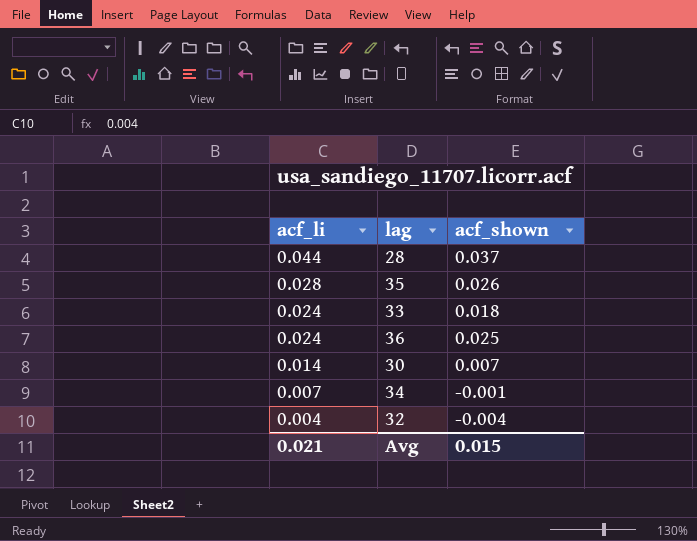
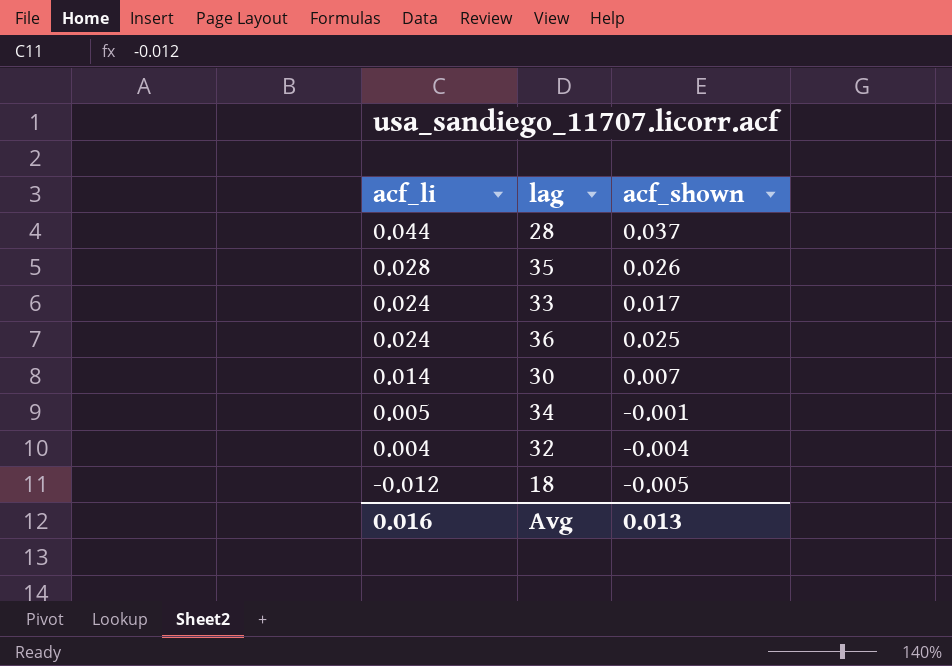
33 | acf_shown: 0.018 -> 0.017
34 | acf_li: 0.007 -> 0.005
row 18: none -> -0.012 | -0.005
Avg | acf_li: 0.021 -> 0.016
Avg | acf_shown: 0.015 -> 0.013

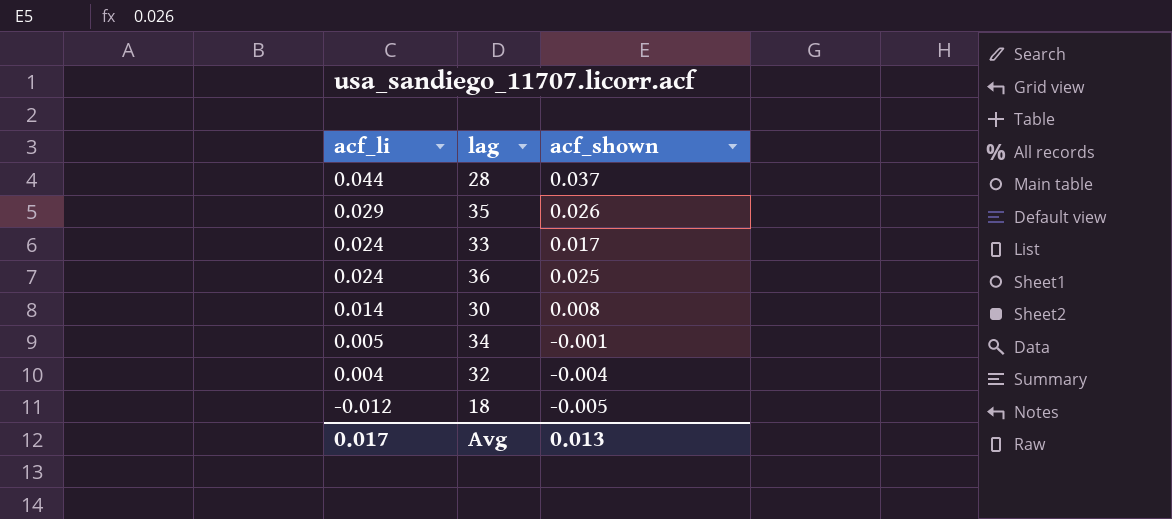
35 | acf_li: 0.028 -> 0.029
30 | acf_shown: 0.007 -> 0.008
Avg | acf_li: 0.016 -> 0.017

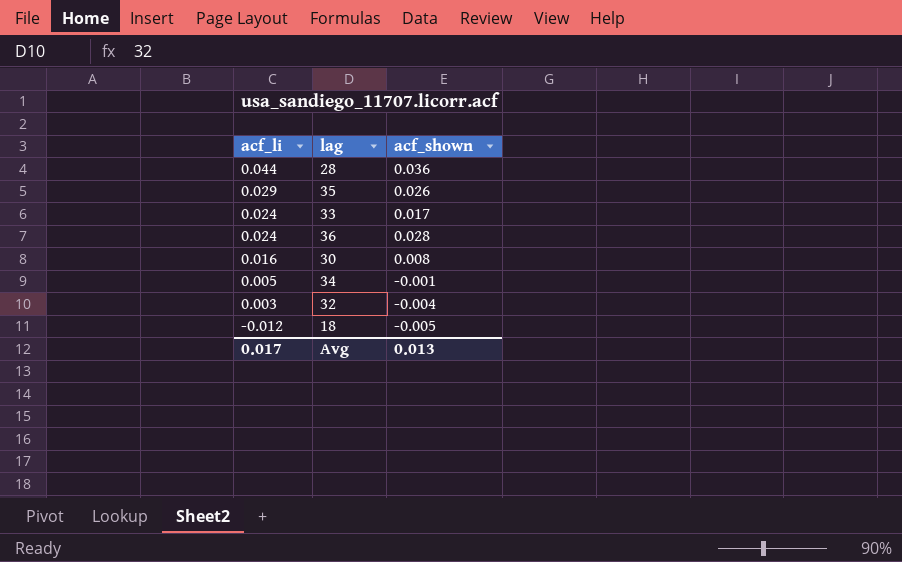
28 | acf_shown: 0.037 -> 0.036
36 | acf_shown: 0.025 -> 0.028
30 | acf_li: 0.014 -> 0.016
32 | acf_li: 0.004 -> 0.003

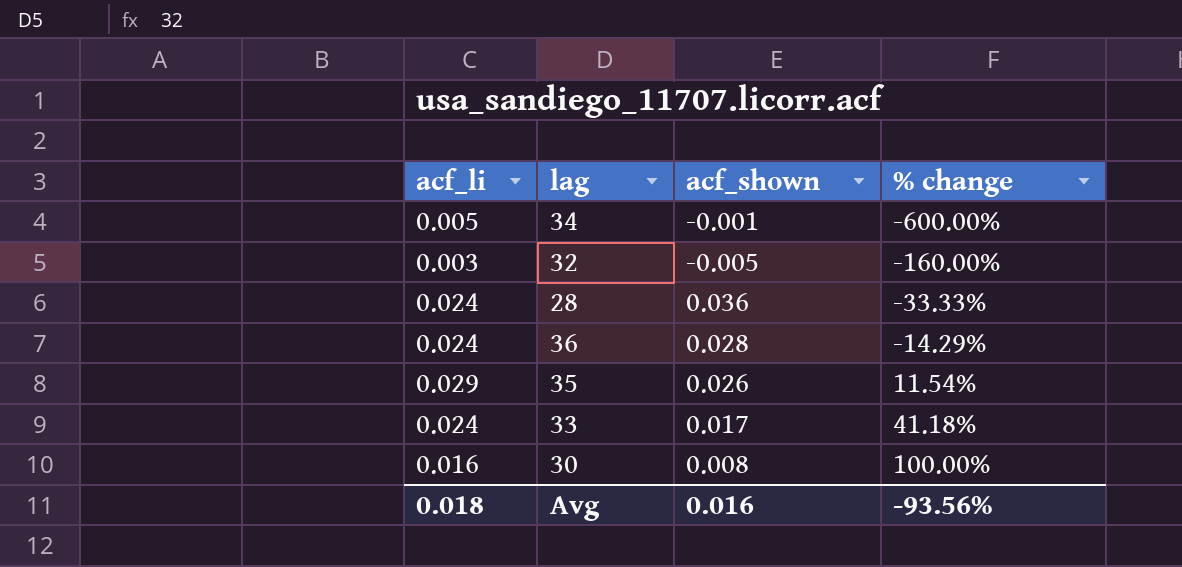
row order: acf_li descending -> % change ascending
column % change | formula: none -> ([acf_li] - [acf_shown]) / [acf_shown]
row 18: -0.012 | -0.005 -> none
32 | acf_shown: -0.004 -> -0.005
28 | acf_li: 0.044 -> 0.024
Avg | acf_li: 0.017 -> 0.018
Avg | acf_shown: 0.013 -> 0.016

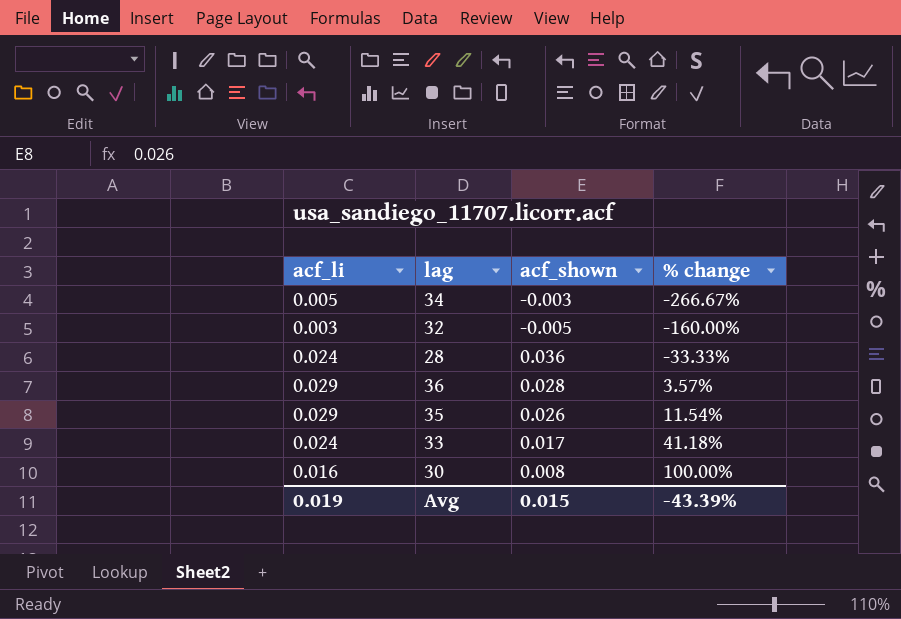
34 | acf_shown: -0.001 -> -0.003
34 | % change: -600.00% -> -266.67%
36 | acf_li: 0.024 -> 0.029
36 | % change: -14.29% -> 3.57%
Avg | acf_li: 0.018 -> 0.019
Avg | acf_shown: 0.016 -> 0.015
Avg | % change: -93.56% -> -43.39%

